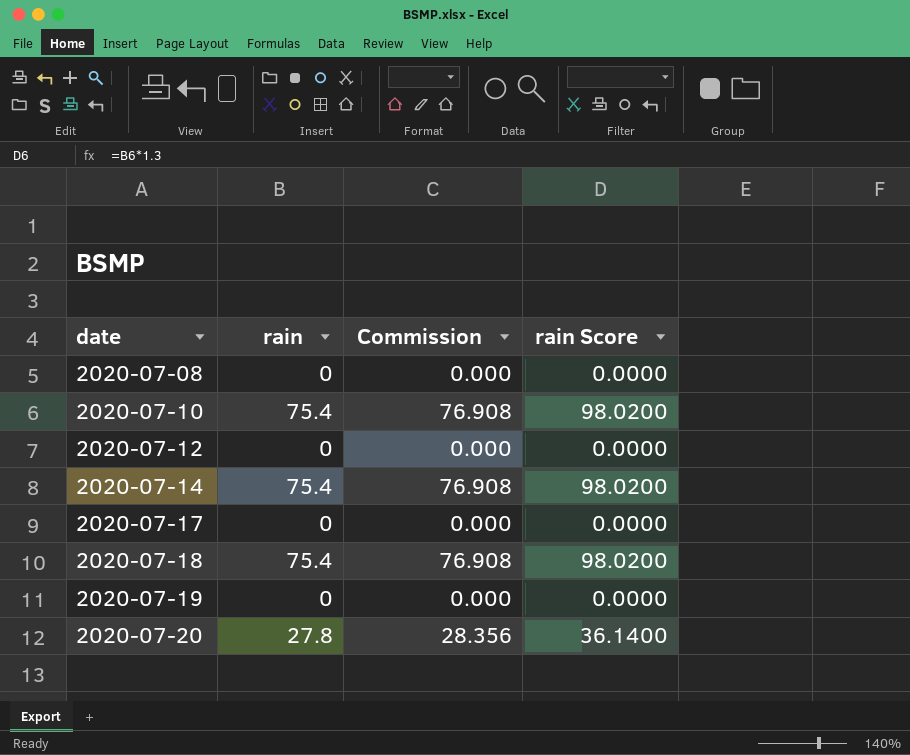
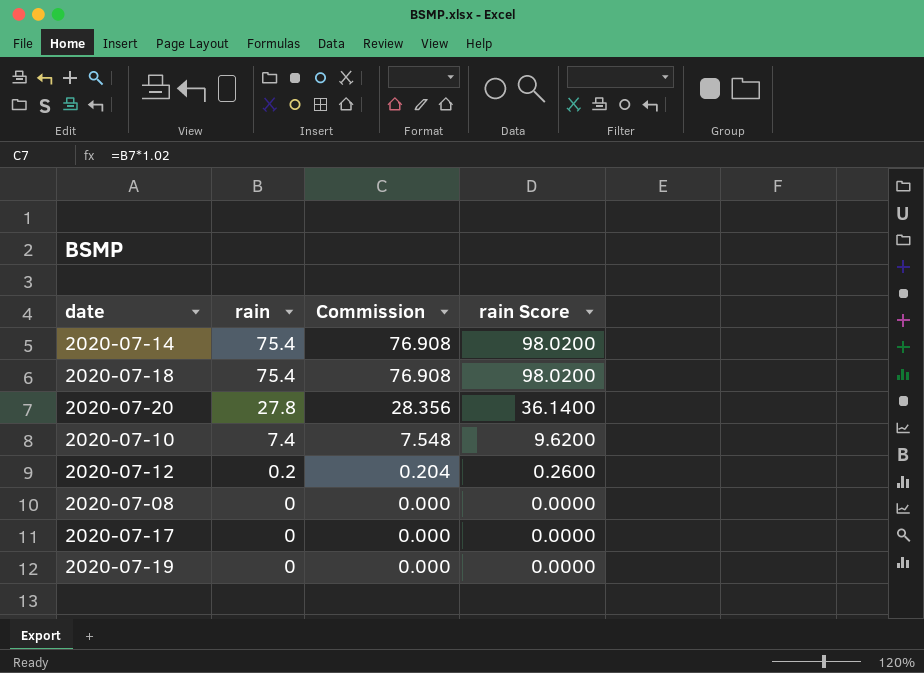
row order: date ascending -> rain descending
2020-07-10 | rain: 75.4 -> 7.4
2020-07-10 | Commission: 76.908 -> 7.548
2020-07-10 | rain Score: 98.0200 -> 9.6200
2020-07-12 | rain: 0 -> 0.2
2020-07-12 | Commission: 0.000 -> 0.204
2020-07-12 | rain Score: 0.0000 -> 0.2600

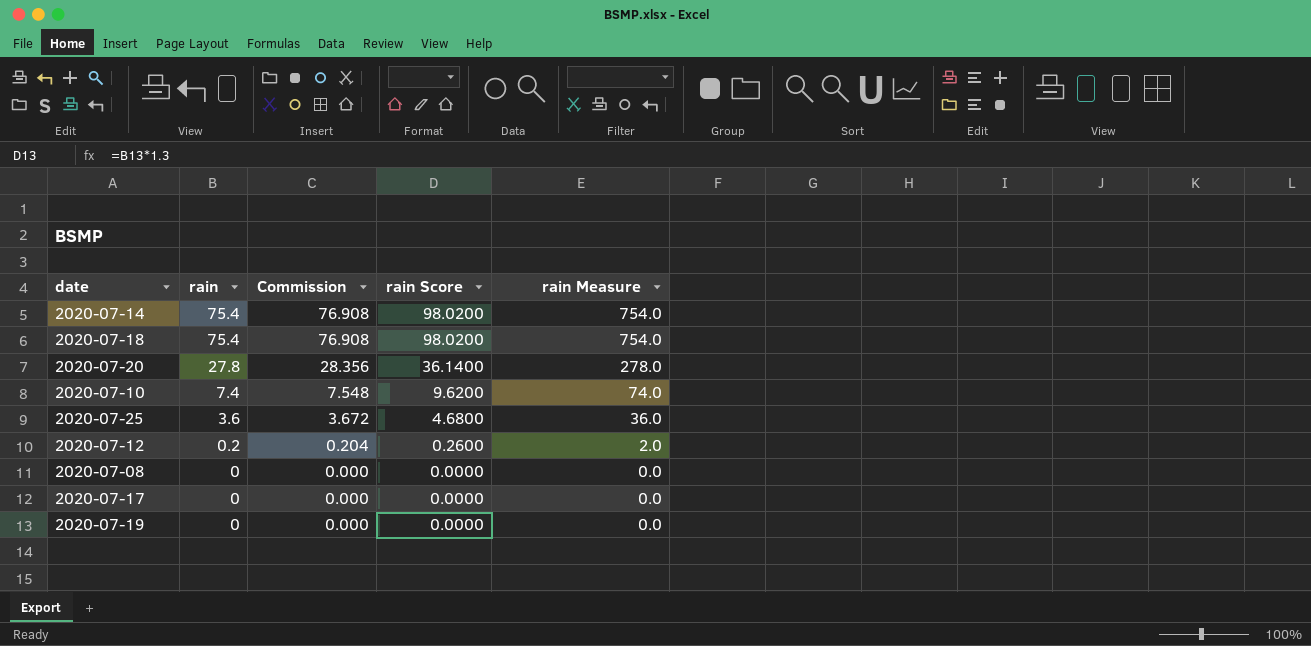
column rain Measure | formula: none -> [rain] * 10
row 2020-07-25: none -> 3.6 | 3.672 | 4.6800 | 36.0

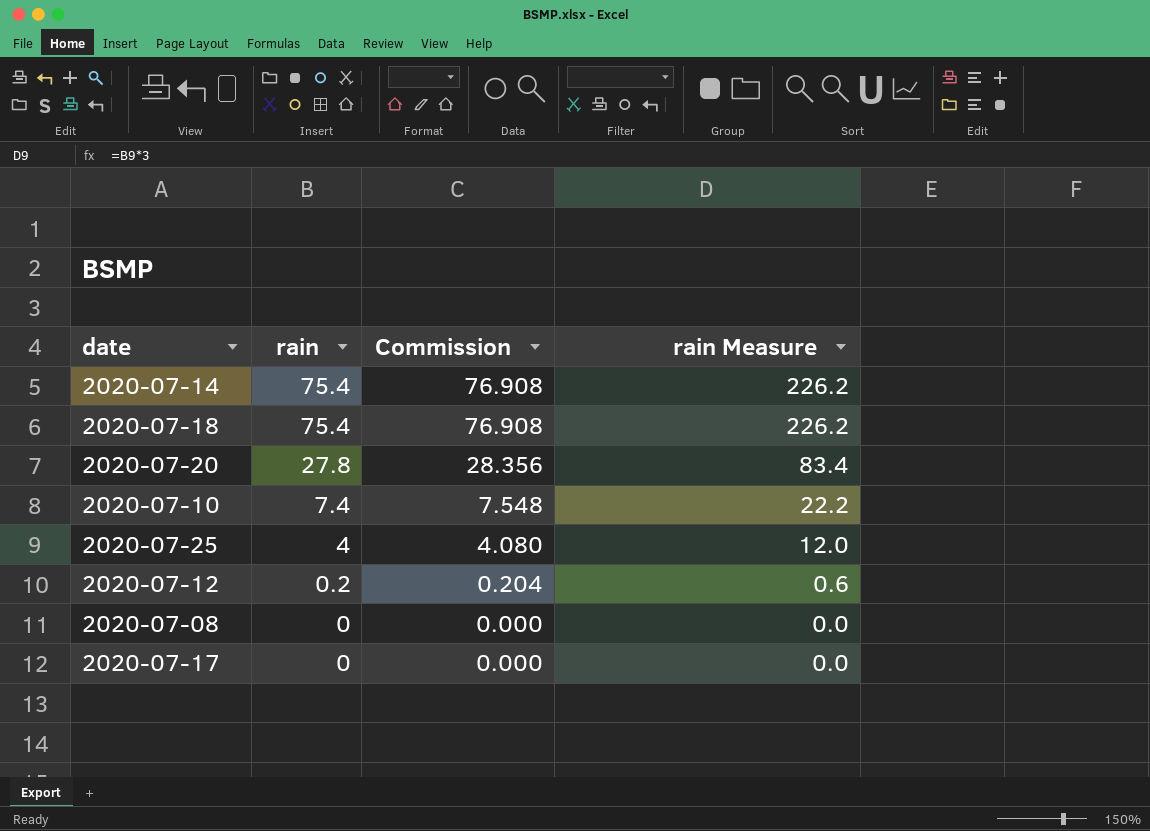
column rain Score | formula: [rain] * 1.3 -> none
column rain Measure | formula: [rain] * 10 -> [rain] * 3
row 2020-07-19: 0 | 0.000 | 0.0000 | 0.0 -> none
2020-07-25 | rain: 3.6 -> 4
2020-07-25 | Commission: 3.672 -> 4.080

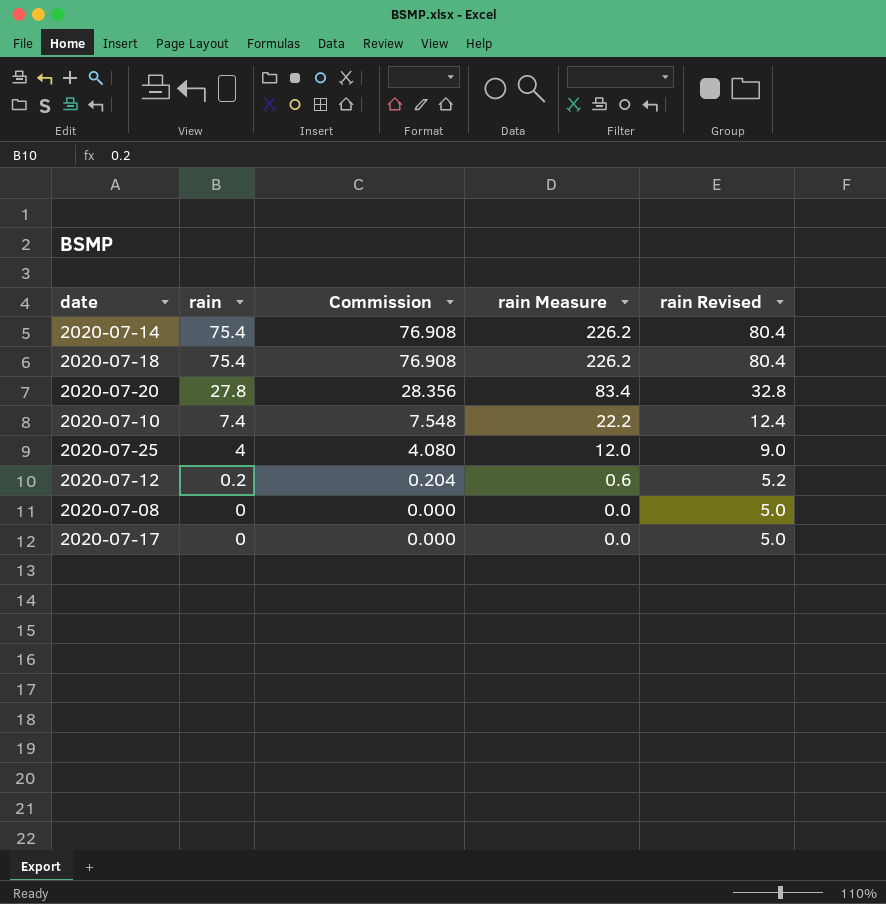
column rain Revised | formula: none -> [rain] + 5

